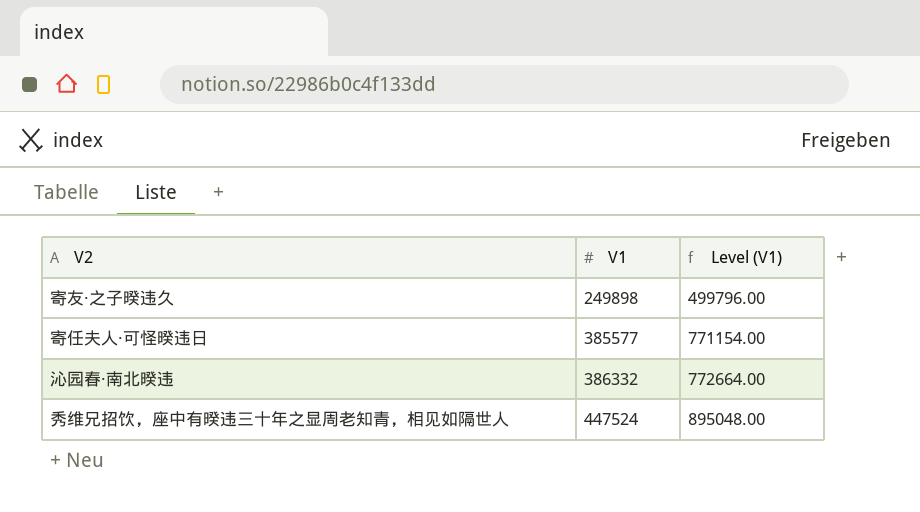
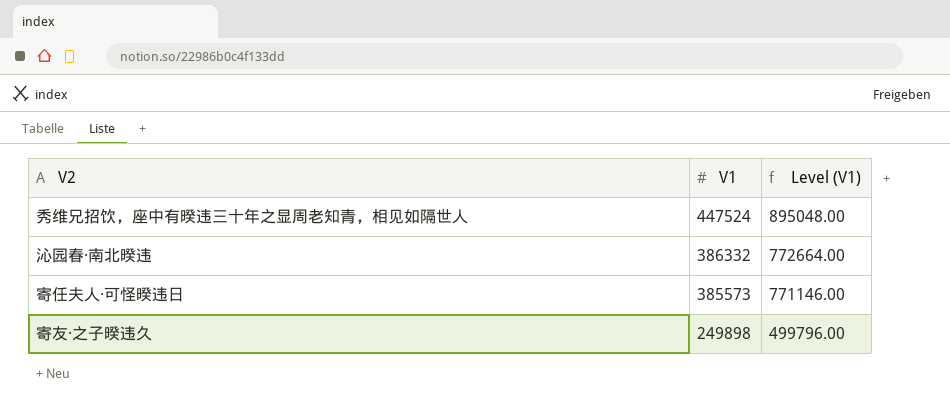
row order: V1 ascending -> V1 descending
寄任夫人·可怪暌违日 | V1: 385577 -> 385573
寄任夫人·可怪暌违日 | Level (V1): 771154.00 -> 771146.00

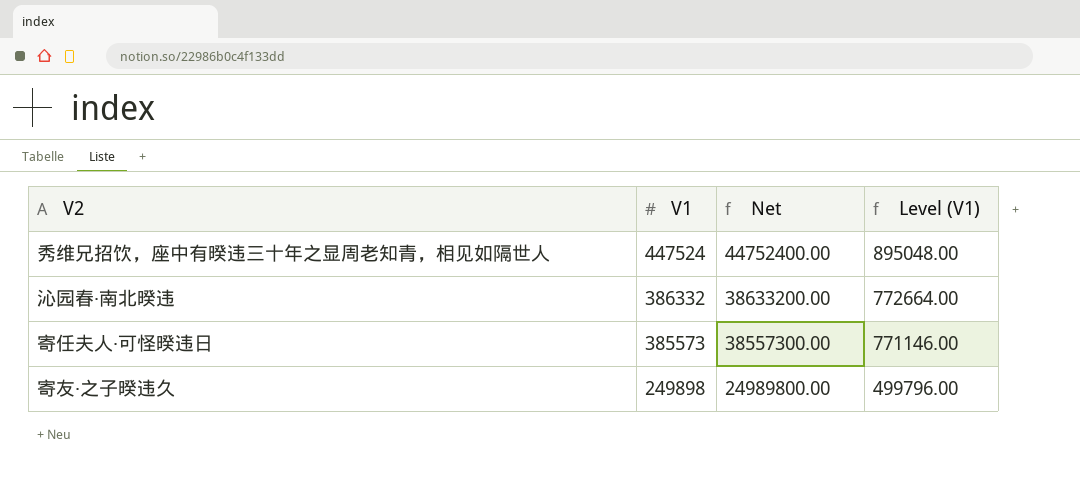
column Net | formula: none -> [V1] * 100

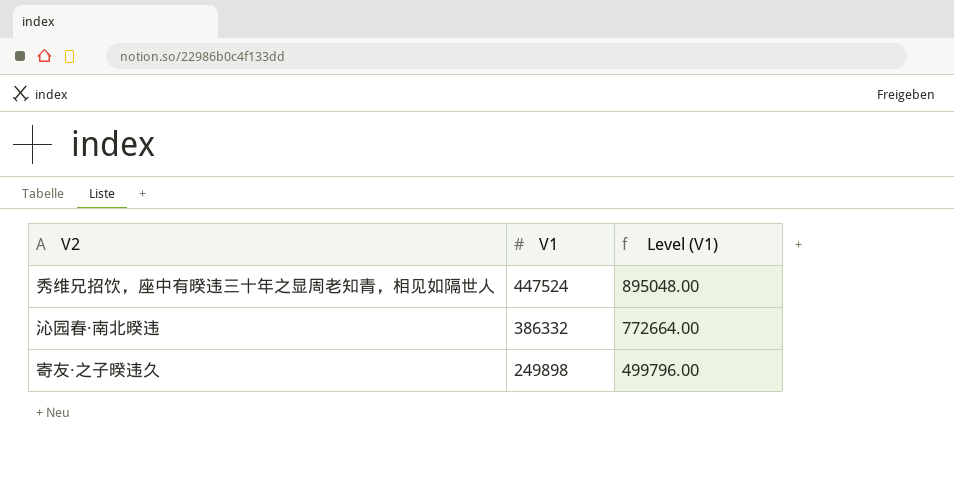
column Net | formula: [V1] * 100 -> none
row 寄任夫人·可怪暌违日: 385573 | 38557300.00 | 771146.00 -> none

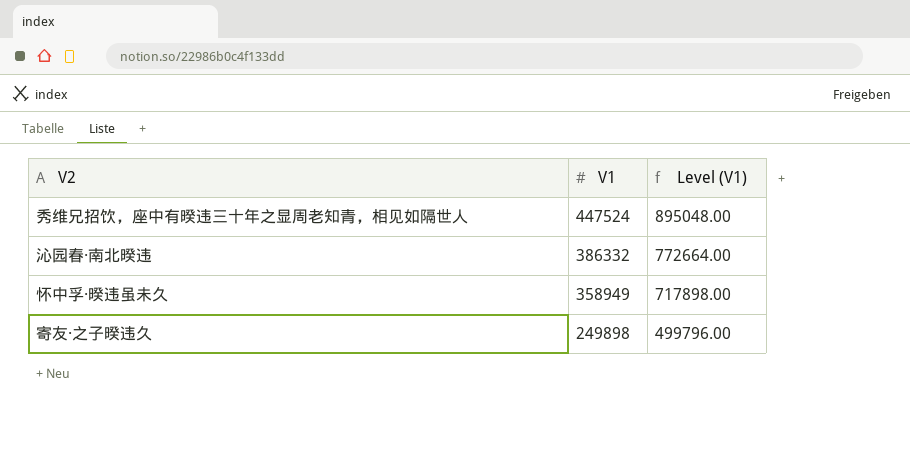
row 怀中孚·暌违虽未久: none -> 358949 | 717898.00

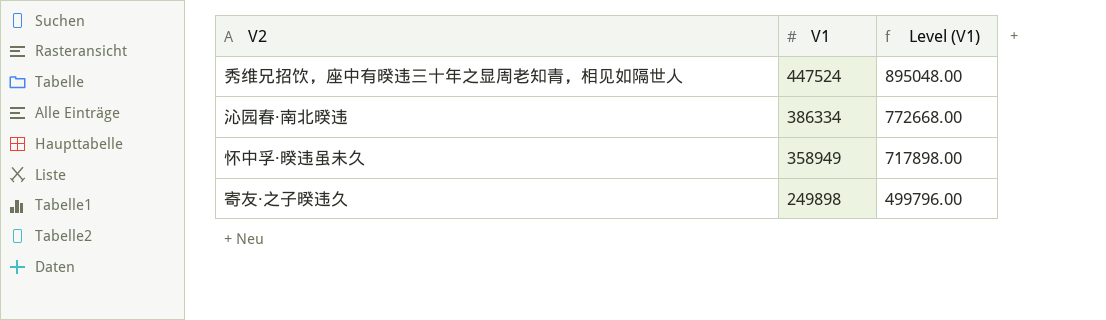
沁园春·南北暌违 | V1: 386332 -> 386334
沁园春·南北暌违 | Level (V1): 772664.00 -> 772668.00

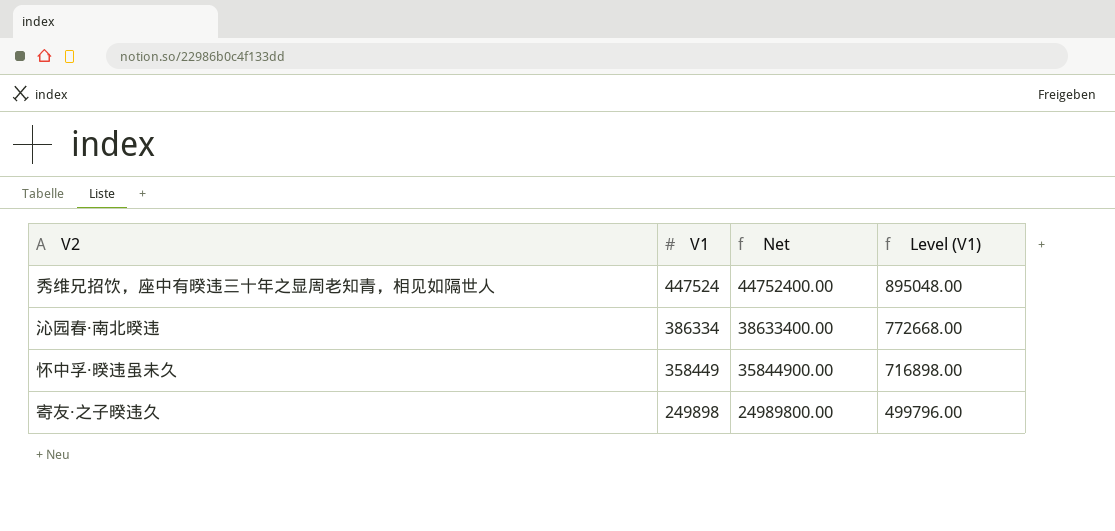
column Net | formula: none -> [V1] * 100
怀中孚·暌违虽未久 | V1: 358949 -> 358449
怀中孚·暌违虽未久 | Level (V1): 717898.00 -> 716898.00

